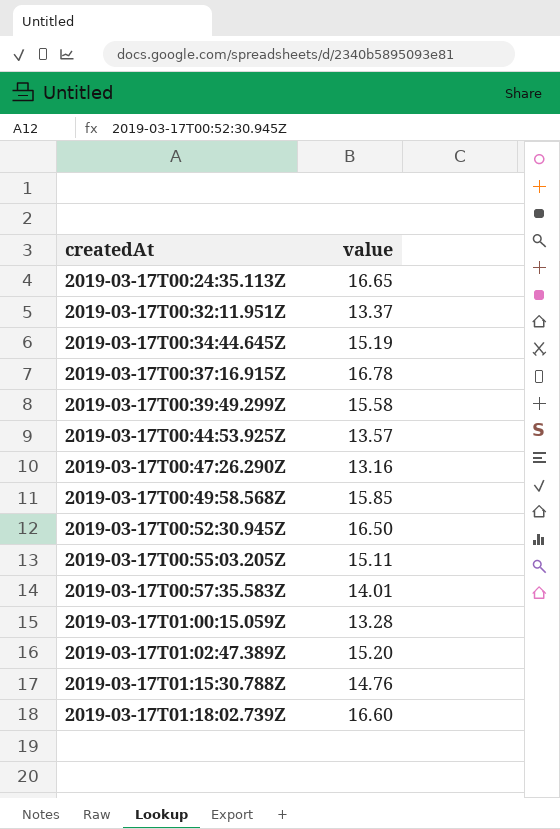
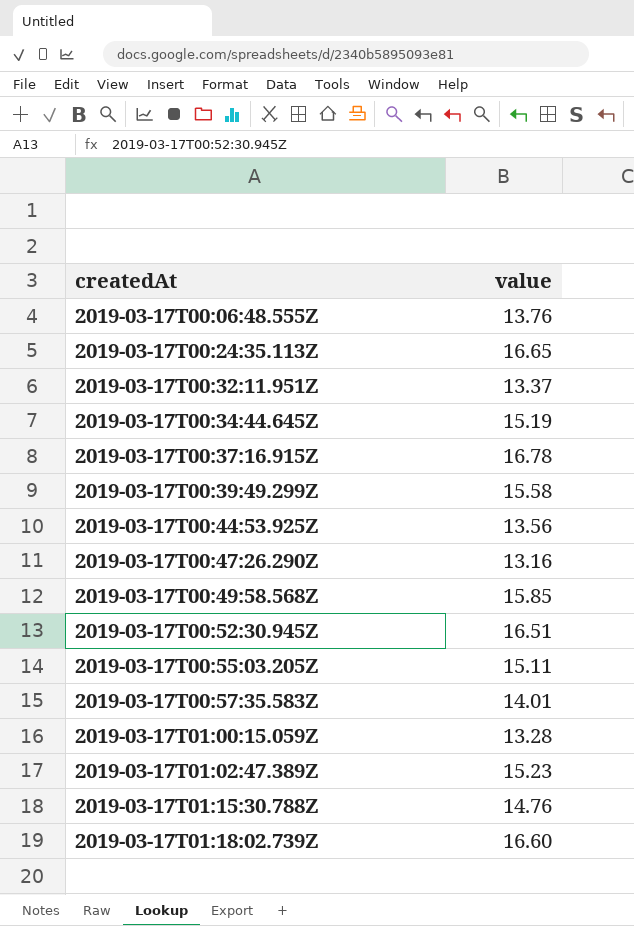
row 2019-03-17T00:06:48.555Z: none -> 13.76
2019-03-17T00:44:53.925Z | value: 13.57 -> 13.56
2019-03-17T00:52:30.945Z | value: 16.50 -> 16.51
2019-03-17T01:02:47.389Z | value: 15.20 -> 15.23

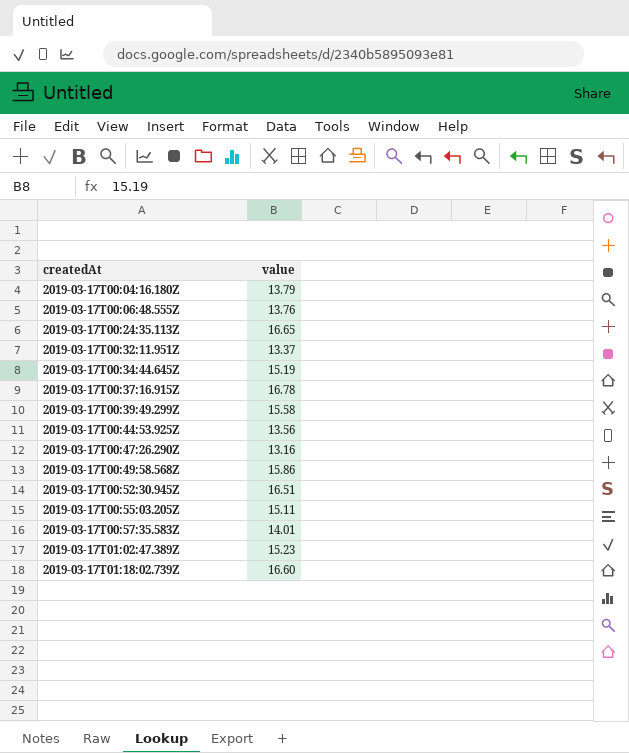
row 2019-03-17T01:00:15.059Z: 13.28 -> none
row 2019-03-17T01:15:30.788Z: 14.76 -> none
row 2019-03-17T00:04:16.180Z: none -> 13.79
2019-03-17T00:49:58.568Z | value: 15.85 -> 15.86

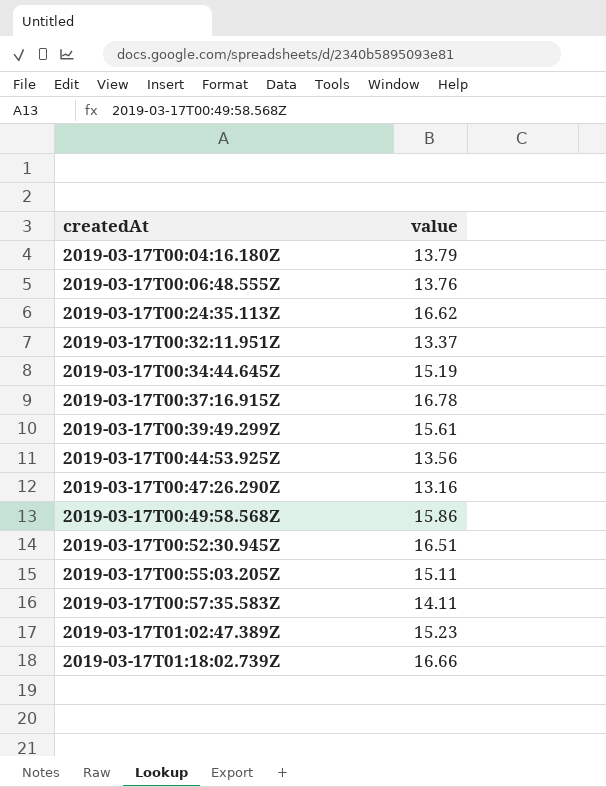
2019-03-17T00:24:35.113Z | value: 16.65 -> 16.62
2019-03-17T00:39:49.299Z | value: 15.58 -> 15.61
2019-03-17T00:57:35.583Z | value: 14.01 -> 14.11
2019-03-17T01:18:02.739Z | value: 16.60 -> 16.66

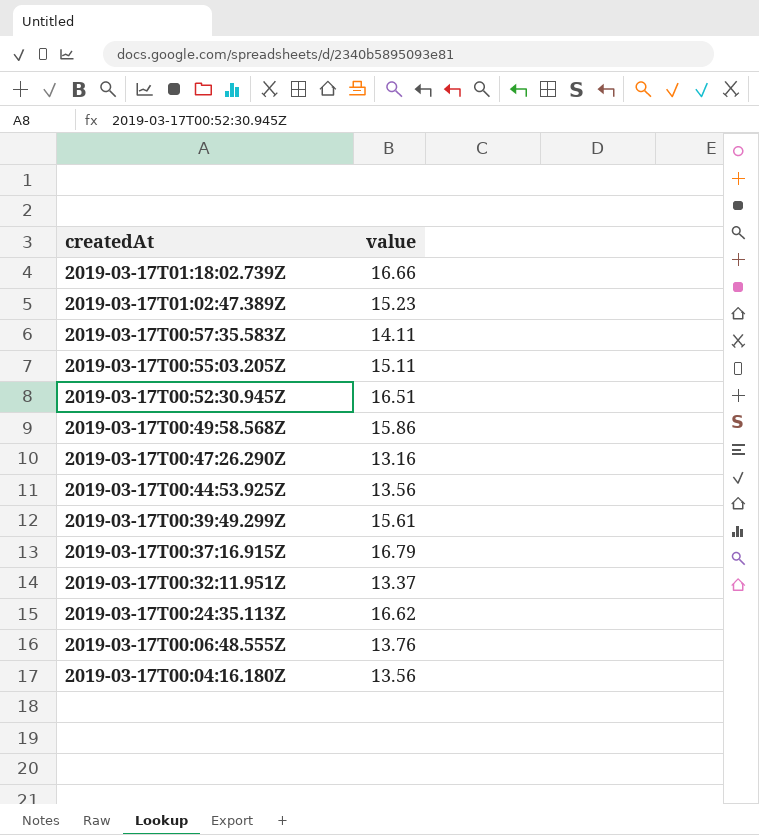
row order: createdAt ascending -> createdAt descending
row 2019-03-17T00:34:44.645Z: 15.19 -> none
2019-03-17T00:37:16.915Z | value: 16.78 -> 16.79
2019-03-17T00:04:16.180Z | value: 13.79 -> 13.56

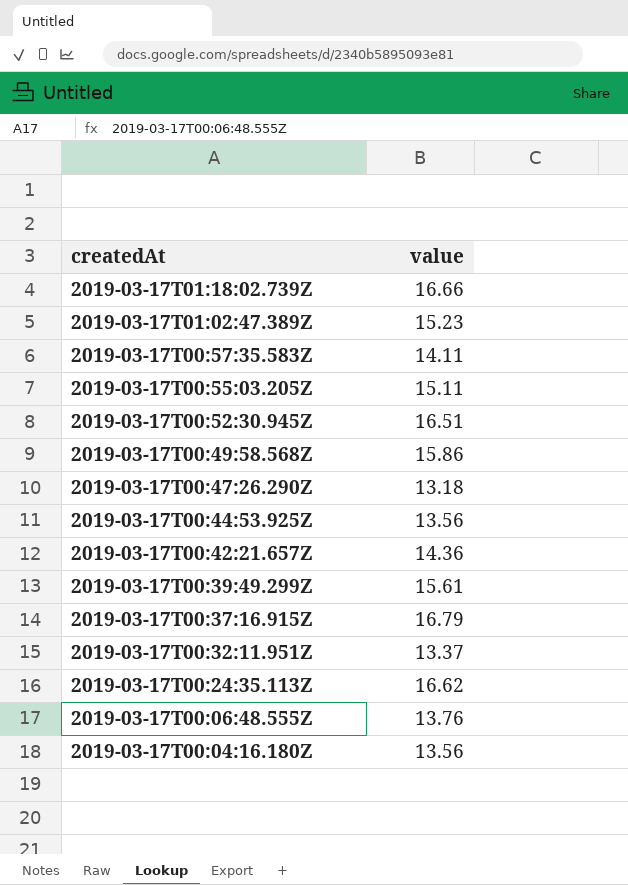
2019-03-17T00:47:26.290Z | value: 13.16 -> 13.18
row 2019-03-17T00:42:21.657Z: none -> 14.36

